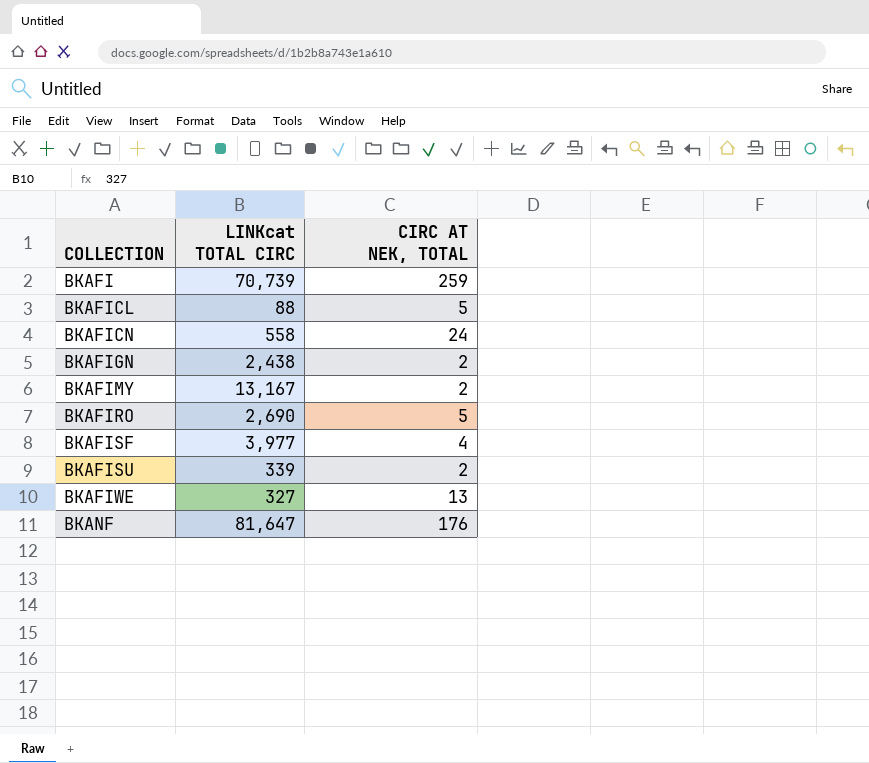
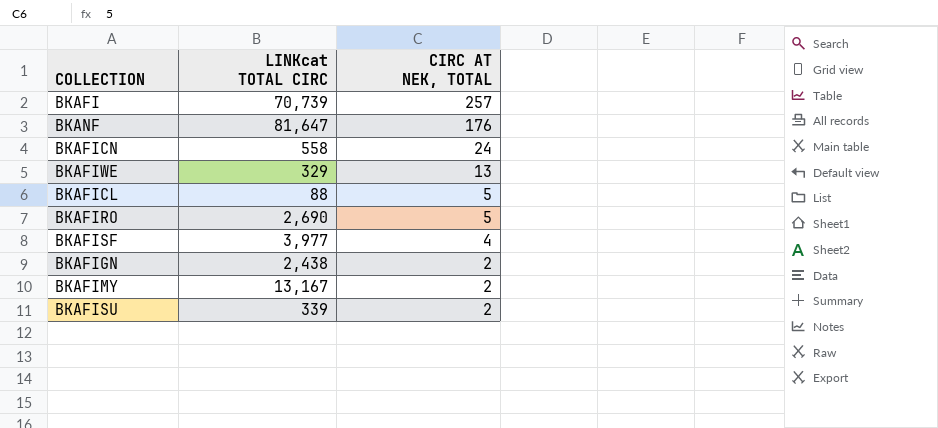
row order: COLLECTION ascending -> CIRC AT NEK, TOTAL descending
BKAFI | CIRC AT NEK, TOTAL: 259 -> 257
BKAFIWE | LINKcat TOTAL CIRC: 327 -> 329

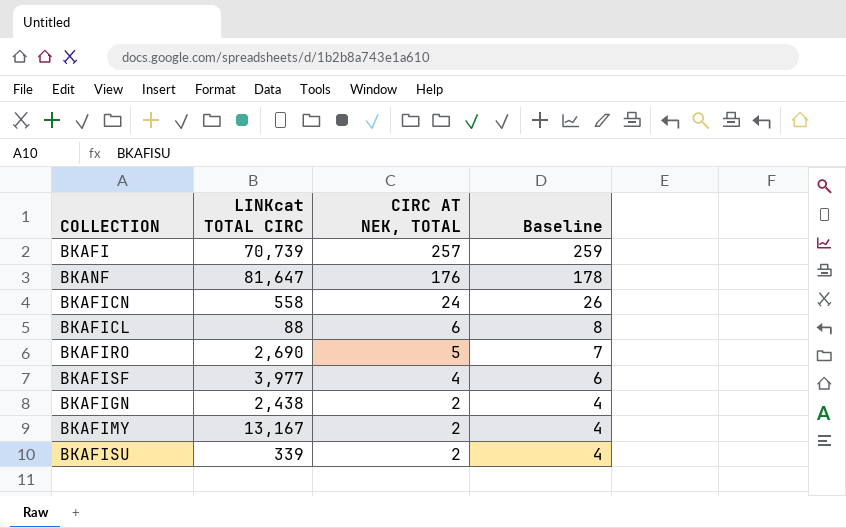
column Baseline | formula: none -> [CIRC AT NEK, TOTAL] + 2
row BKAFIWE: 329 | 13 -> none
BKAFICL | CIRC AT NEK, TOTAL: 5 -> 6

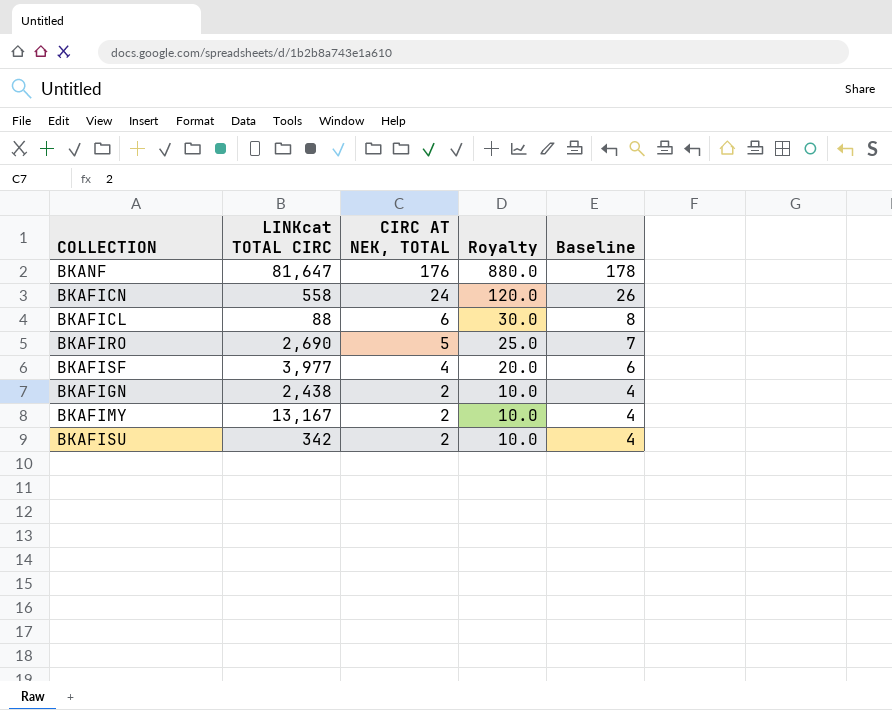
column Royalty | formula: none -> [CIRC AT NEK, TOTAL] * 5
row BKAFI: 70,739 | 257 | 259 -> none
BKAFISU | LINKcat TOTAL CIRC: 339 -> 342

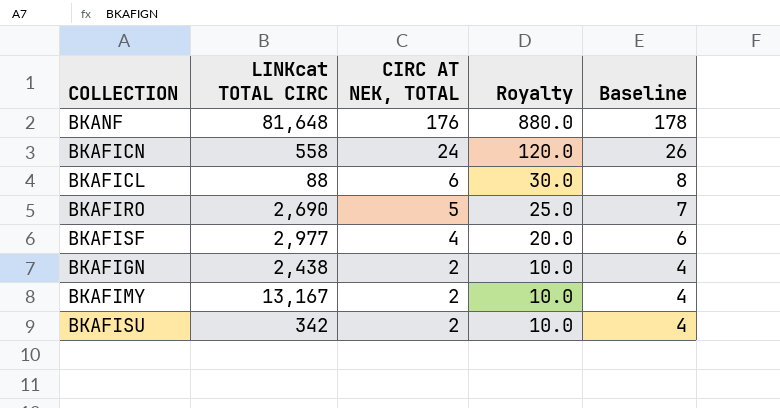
BKANF | LINKcat TOTAL CIRC: 81,647 -> 81,648
BKAFISF | LINKcat TOTAL CIRC: 3,977 -> 2,977

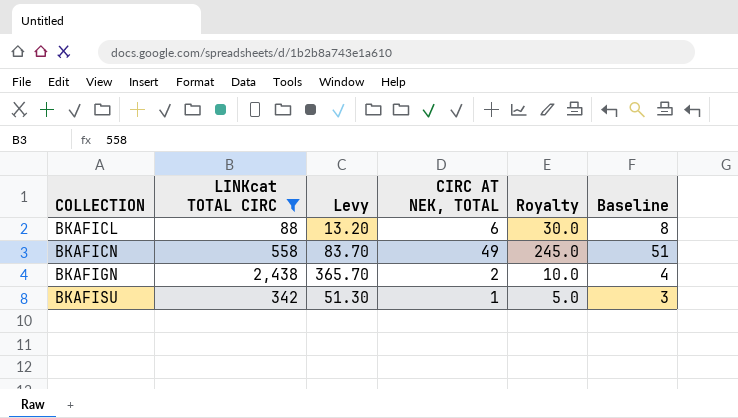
filter: none -> LINKcat TOTAL CIRC <= 2,438
row order: CIRC AT NEK, TOTAL descending -> COLLECTION ascending
column Levy | formula: none -> [LINKcat TOTAL CIRC] * 0.15
BKAFICN | CIRC AT NEK, TOTAL: 24 -> 49
BKAFICN | Royalty: 120.0 -> 245.0
BKAFICN | Baseline: 26 -> 51
BKAFISU | CIRC AT NEK, TOTAL: 2 -> 1
BKAFISU | Royalty: 10.0 -> 5.0
BKAFISU | Baseline: 4 -> 3

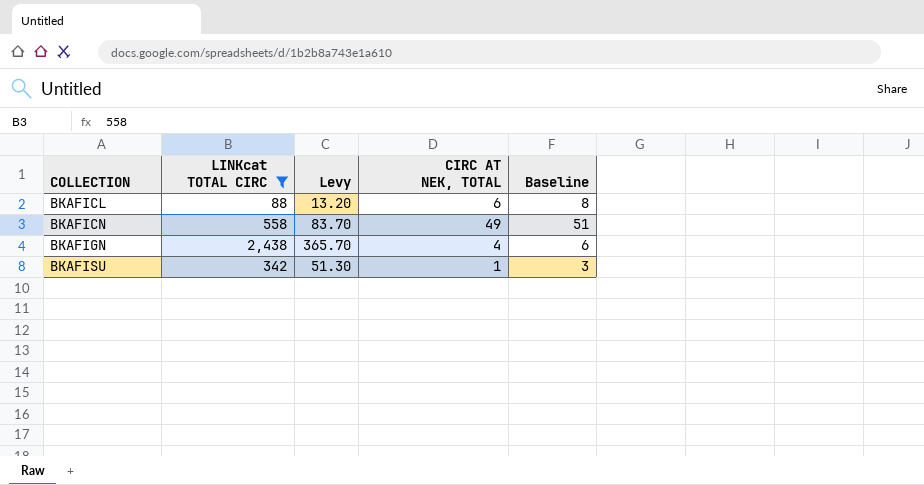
column Royalty | formula: [CIRC AT NEK, TOTAL] * 5 -> none
BKAFIGN | CIRC AT NEK, TOTAL: 2 -> 4
BKAFIGN | Baseline: 4 -> 6

